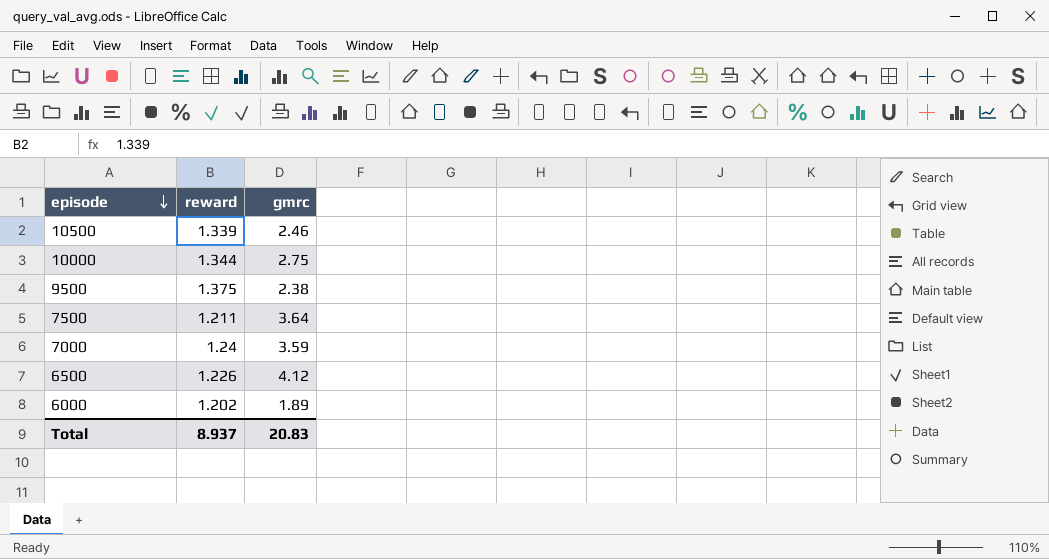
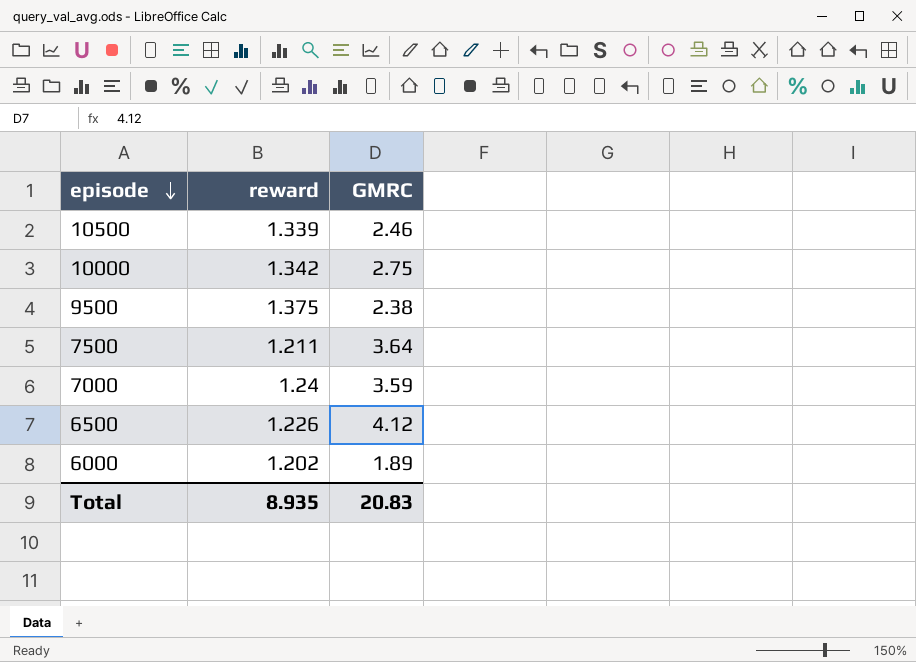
column name: gmrc -> GMRC
10000 | reward: 1.344 -> 1.342
Total | reward: 8.937 -> 8.935

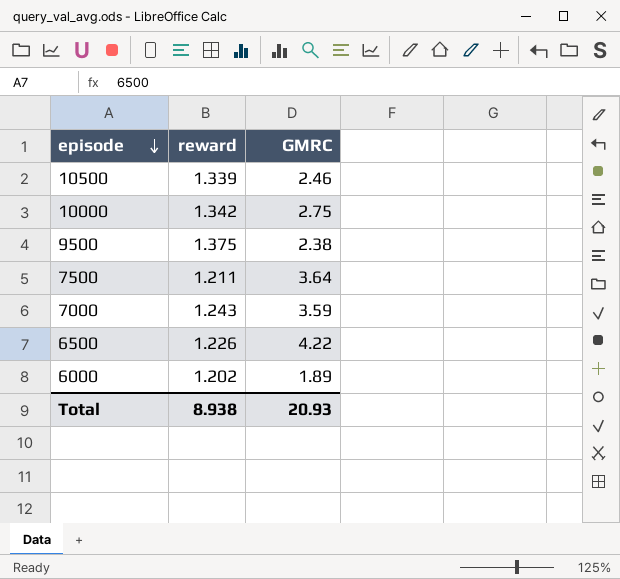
7000 | reward: 1.24 -> 1.243
6500 | GMRC: 4.12 -> 4.22
Total | reward: 8.935 -> 8.938
Total | GMRC: 20.83 -> 20.93

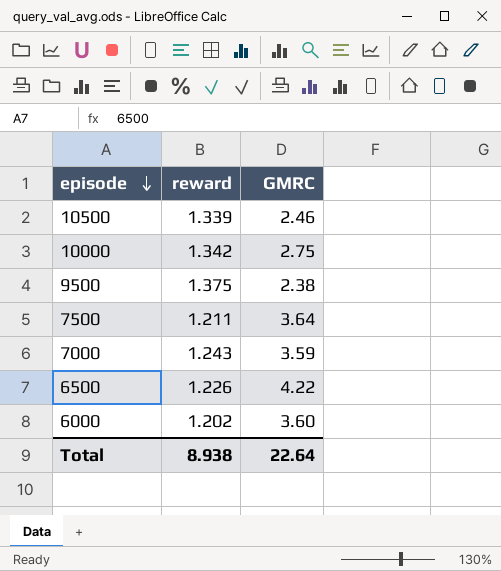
6000 | GMRC: 1.89 -> 3.60
Total | GMRC: 20.93 -> 22.64

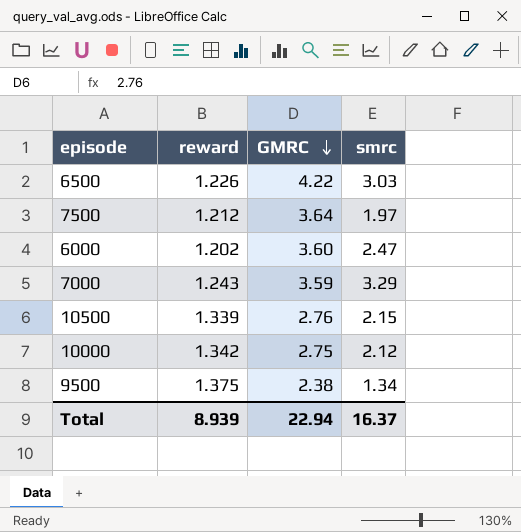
row order: episode descending -> GMRC descending
column smrc | position: none -> 4
7500 | reward: 1.211 -> 1.212
10500 | GMRC: 2.46 -> 2.76
Total | reward: 8.938 -> 8.939
Total | GMRC: 22.64 -> 22.94

